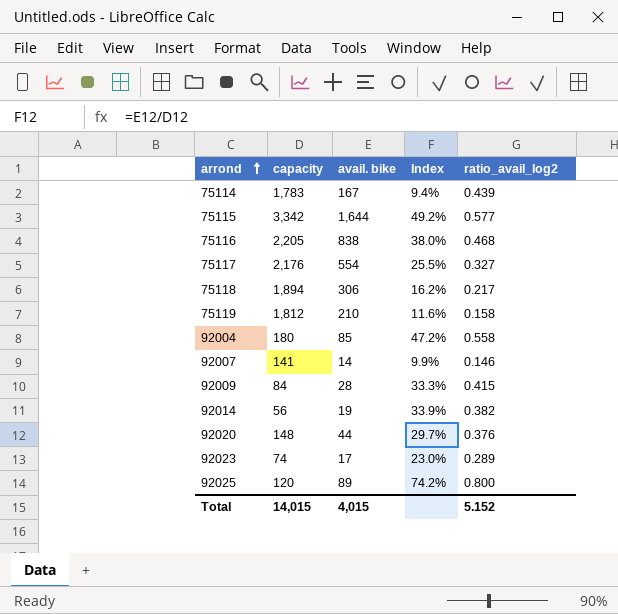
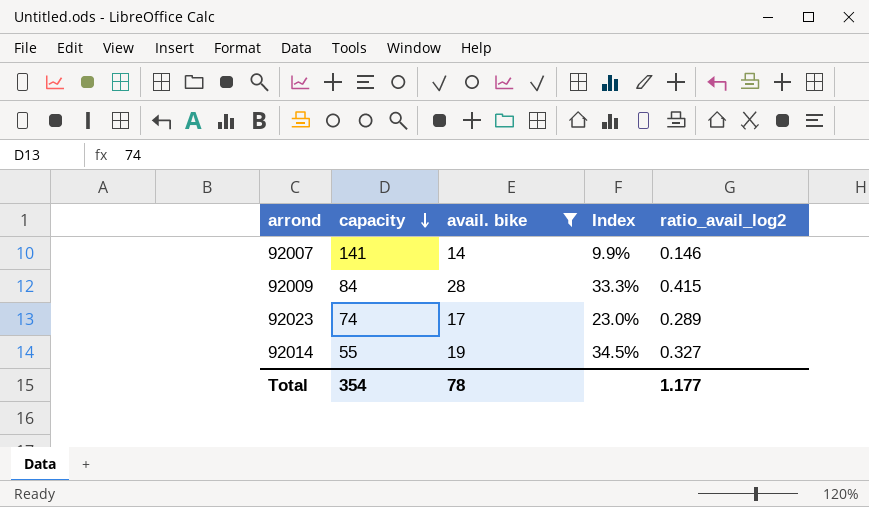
filter: none -> avail. bike <= 28
row order: arrond ascending -> capacity descending
92014 | capacity: 56 -> 55
92014 | Index: 33.9% -> 34.5%
92014 | ratio_avail_log2: 0.382 -> 0.327
Total | capacity: 14,015 -> 354
Total | avail. bike: 4,015 -> 78
Total | ratio_avail_log2: 5.152 -> 1.177

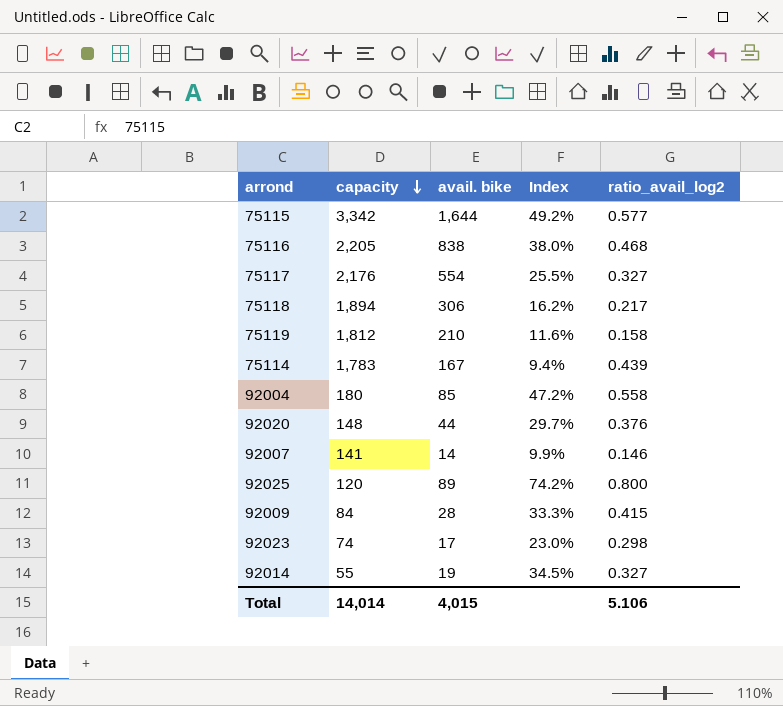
filter: avail. bike <= 28 -> none
92023 | ratio_avail_log2: 0.289 -> 0.298
Total | capacity: 354 -> 14,014
Total | avail. bike: 78 -> 4,015
Total | ratio_avail_log2: 1.177 -> 5.106

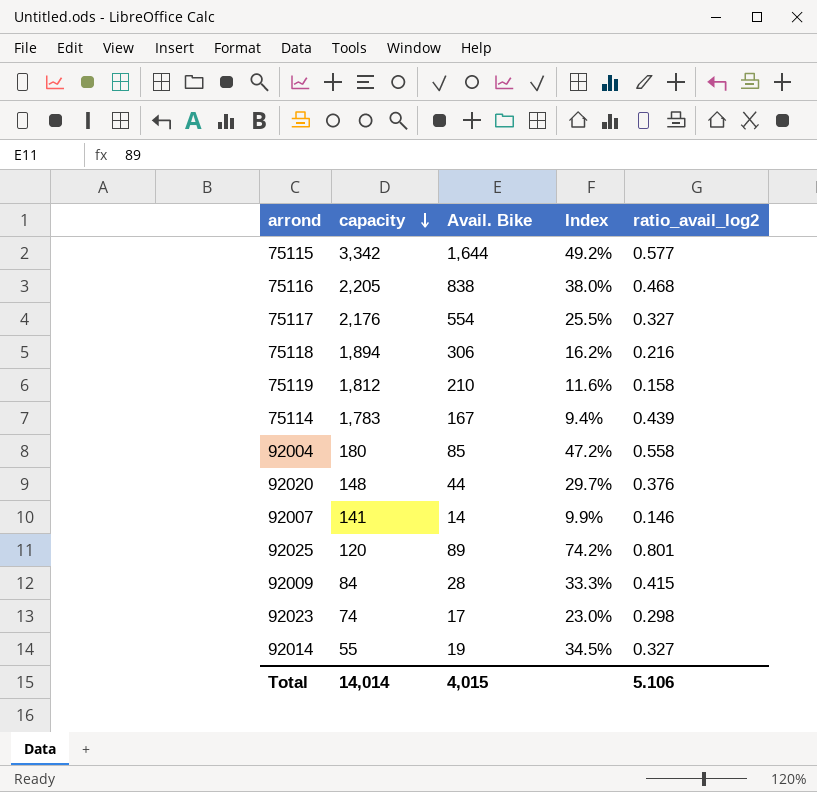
column name: avail. bike -> Avail. Bike
75118 | ratio_avail_log2: 0.217 -> 0.216
92025 | ratio_avail_log2: 0.800 -> 0.801

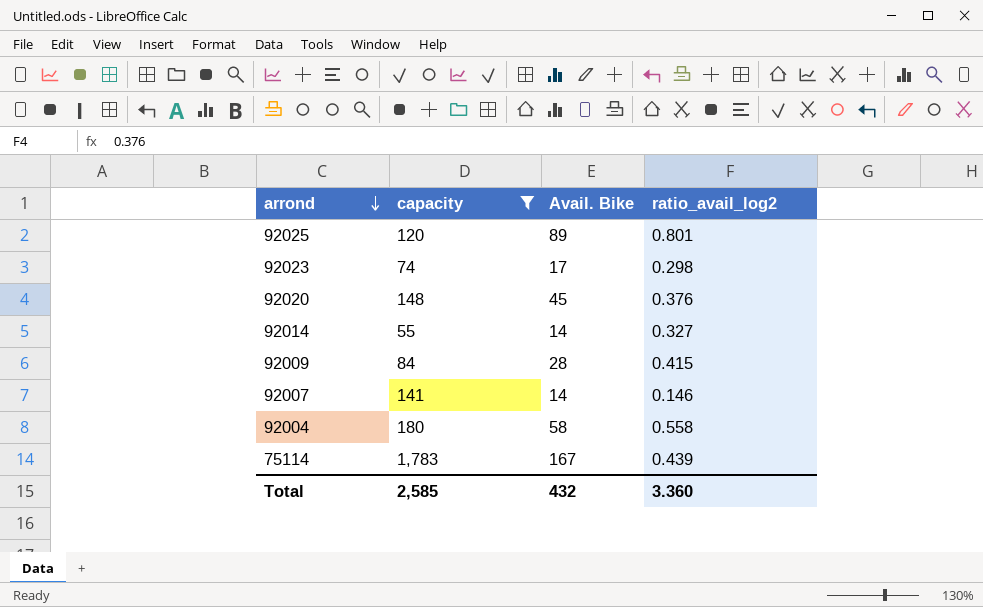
filter: none -> capacity <= 1,783
row order: capacity descending -> arrond descending
column Index | formula: [Avail. Bike] / [capacity] -> none
92020 | Avail. Bike: 44 -> 45
92014 | Avail. Bike: 19 -> 14
92004 | Avail. Bike: 85 -> 58
Total | capacity: 14,014 -> 2,585
Total | Avail. Bike: 4,015 -> 432
Total | ratio_avail_log2: 5.106 -> 3.360

